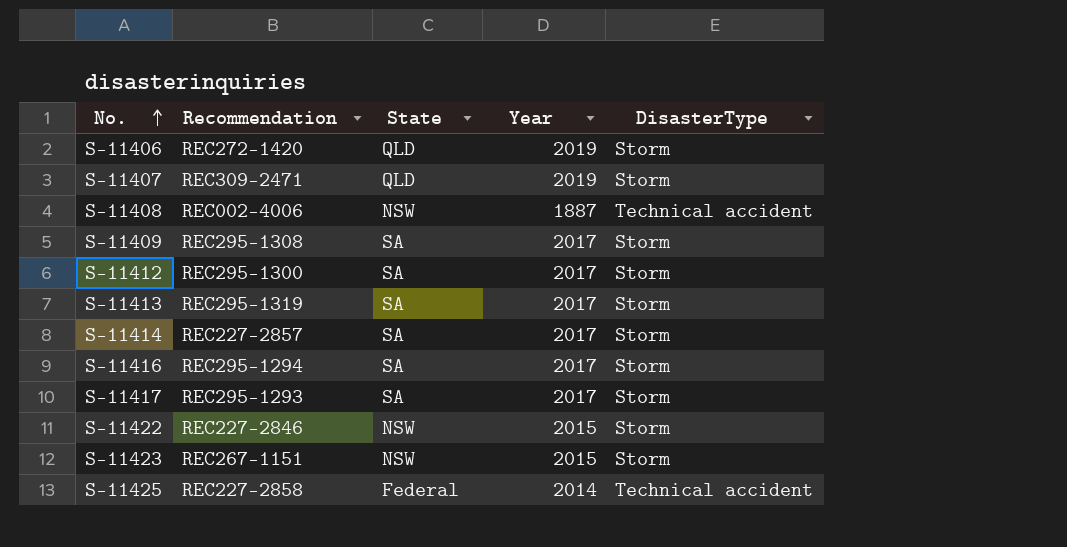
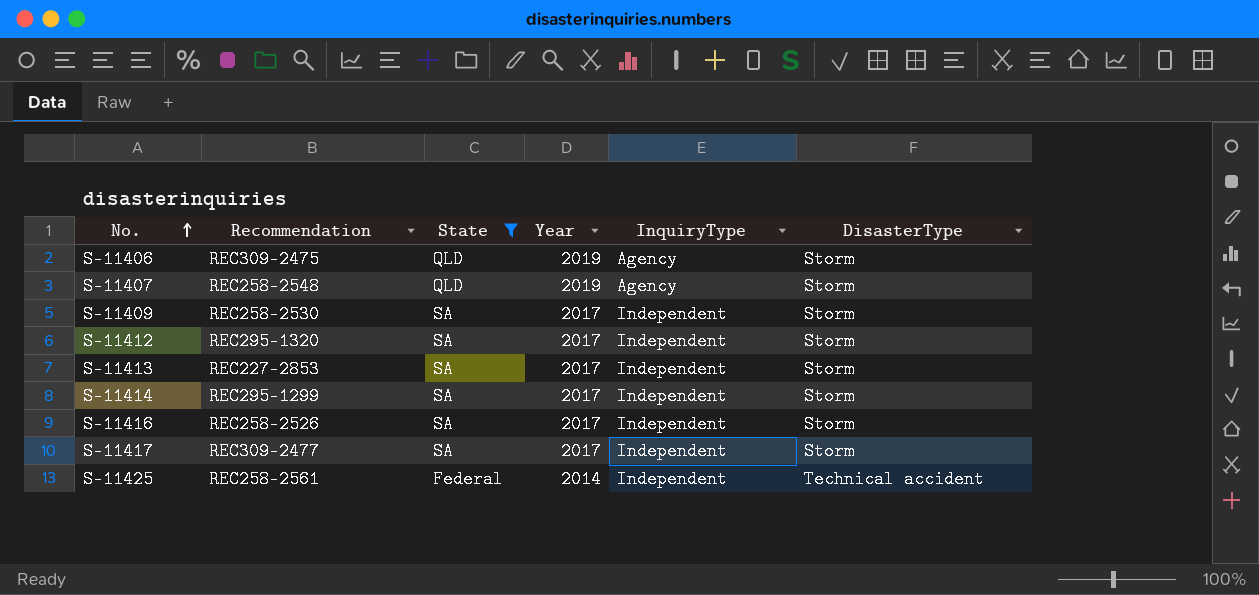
filter: none -> State != NSW
column InquiryType | position: none -> 5
S-11406 | Recommendation: REC272-1420 -> REC309-2475
S-11407 | Recommendation: REC309-2471 -> REC258-2548
S-11409 | Recommendation: REC295-1308 -> REC258-2530
S-11412 | Recommendation: REC295-1300 -> REC295-1320
S-11413 | Recommendation: REC295-1319 -> REC227-2853
S-11414 | Recommendation: REC227-2857 -> REC295-1299
S-11416 | Recommendation: REC295-1294 -> REC258-2526
S-11417 | Recommendation: REC295-1293 -> REC309-2477
S-11425 | Recommendation: REC227-2858 -> REC258-2561

